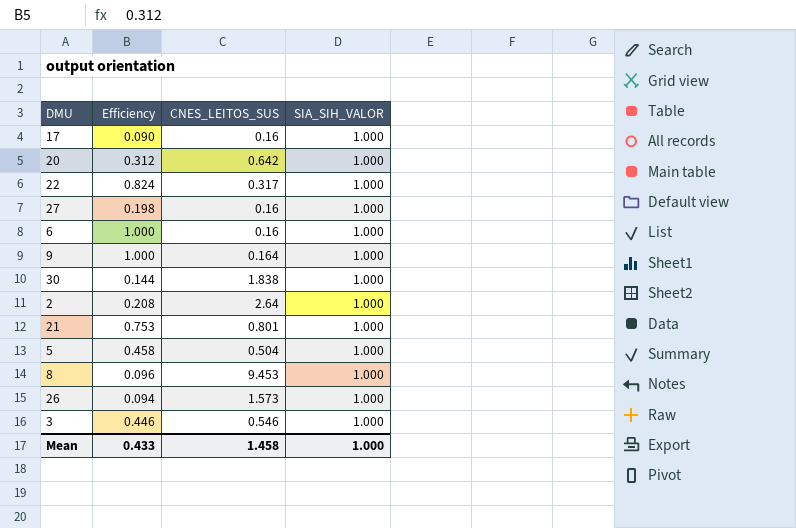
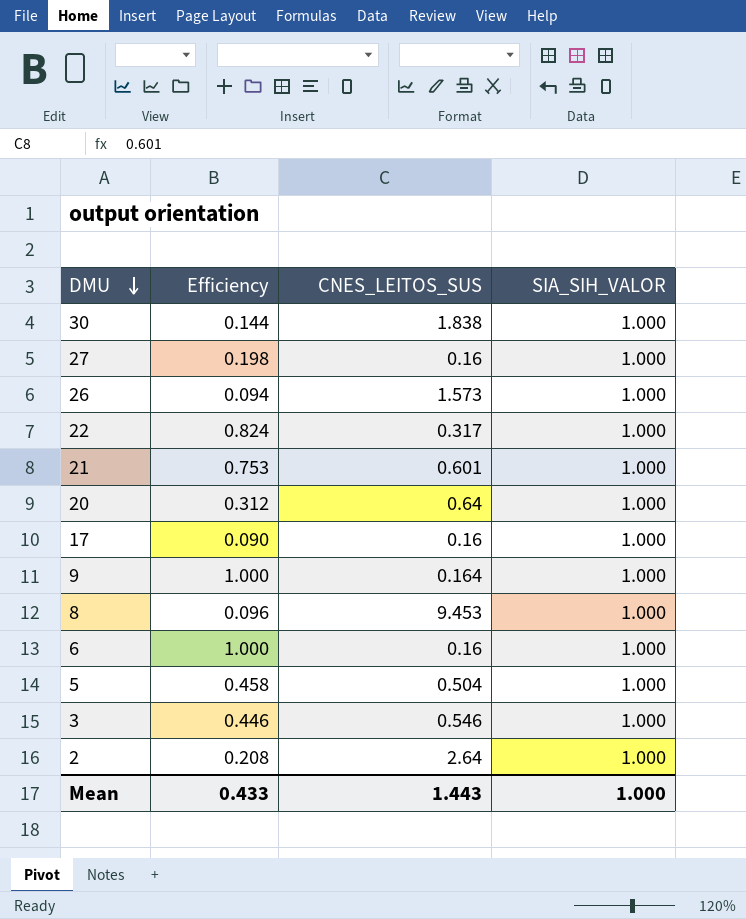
row order: none -> DMU descending
21 | CNES_LEITOS_SUS: 0.801 -> 0.601
20 | CNES_LEITOS_SUS: 0.642 -> 0.64
Mean | CNES_LEITOS_SUS: 1.458 -> 1.443

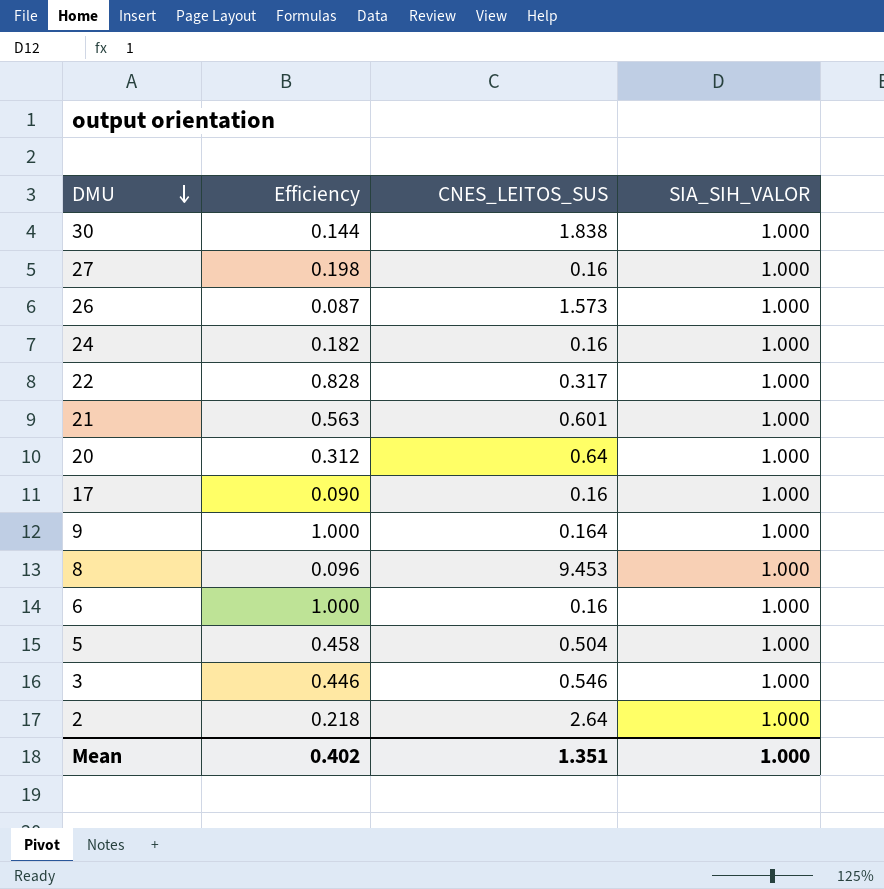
26 | Efficiency: 0.094 -> 0.087
row 24: none -> 0.182 | 0.16 | 1.000
22 | Efficiency: 0.824 -> 0.828
21 | Efficiency: 0.753 -> 0.563
2 | Efficiency: 0.208 -> 0.218
Mean | Efficiency: 0.433 -> 0.402
Mean | CNES_LEITOS_SUS: 1.443 -> 1.351

